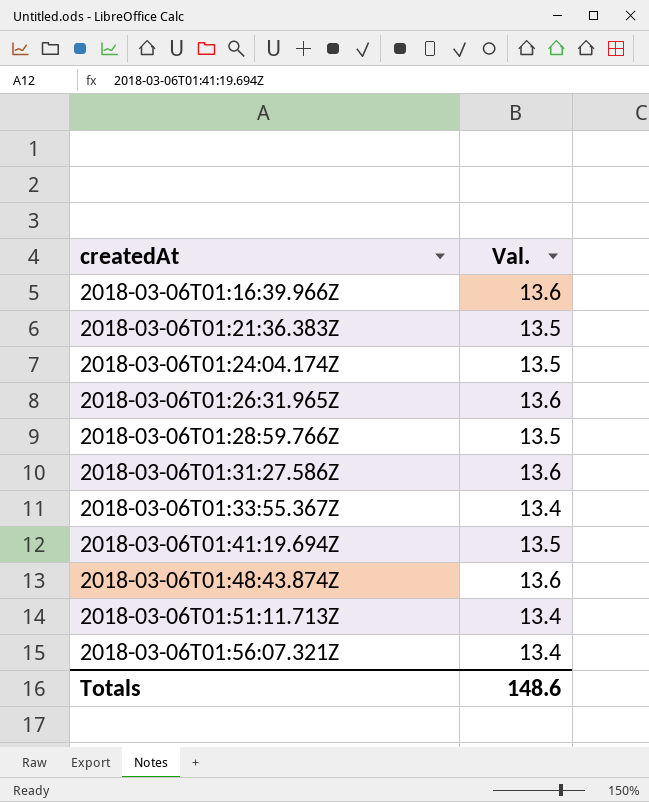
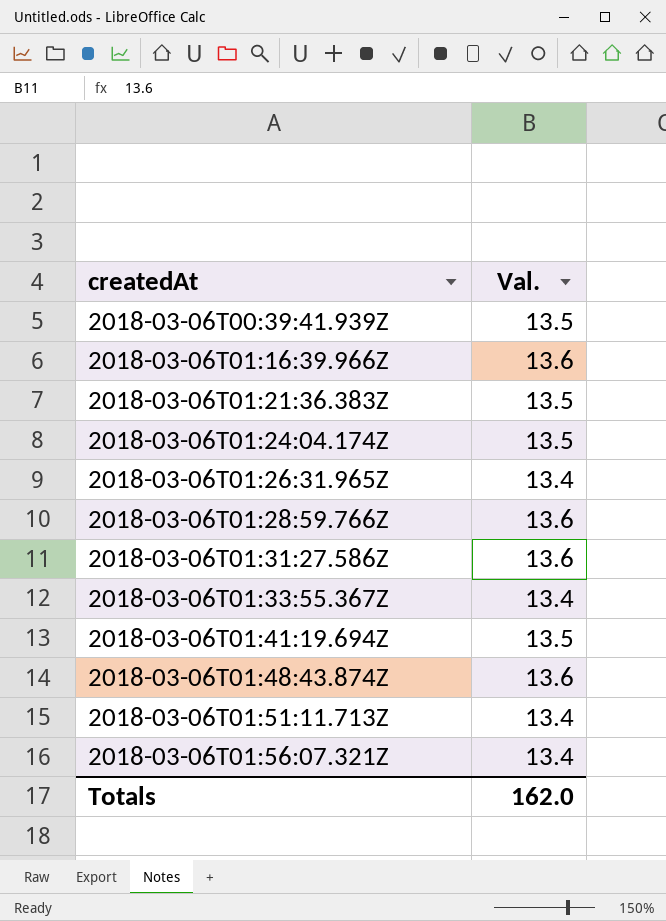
row 2018-03-06T00:39:41.939Z: none -> 13.5
2018-03-06T01:26:31.965Z | Val.: 13.6 -> 13.4
2018-03-06T01:28:59.766Z | Val.: 13.5 -> 13.6
Totals | Val.: 148.6 -> 162.0

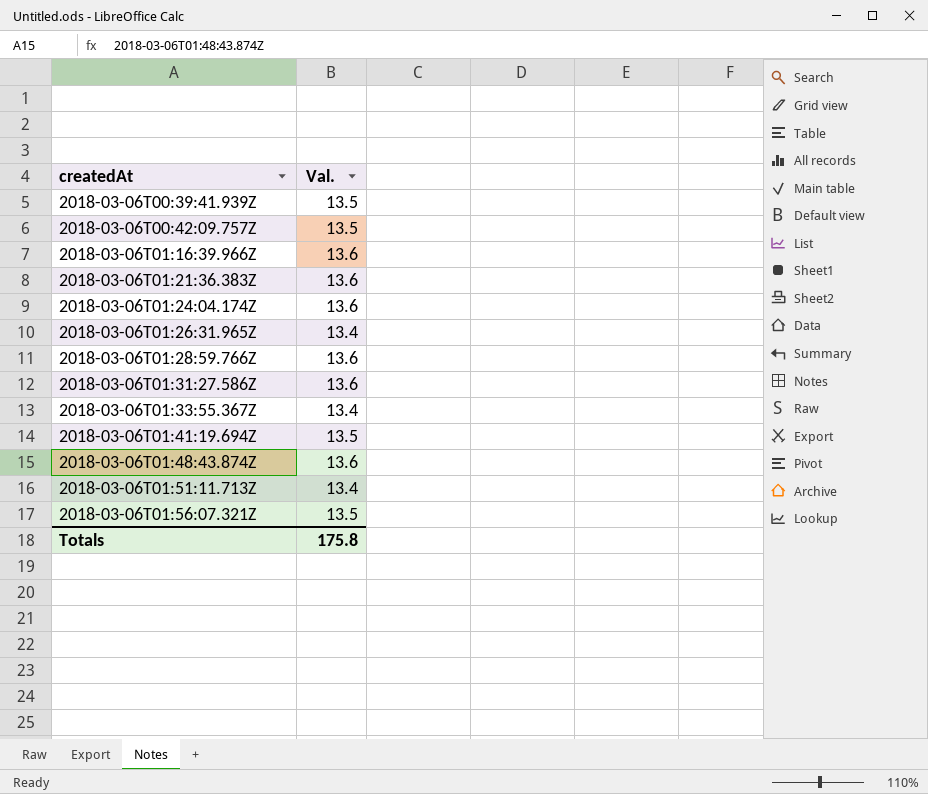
row 2018-03-06T00:42:09.757Z: none -> 13.5
2018-03-06T01:21:36.383Z | Val.: 13.5 -> 13.6
2018-03-06T01:24:04.174Z | Val.: 13.5 -> 13.6
2018-03-06T01:56:07.321Z | Val.: 13.4 -> 13.5
Totals | Val.: 162.0 -> 175.8

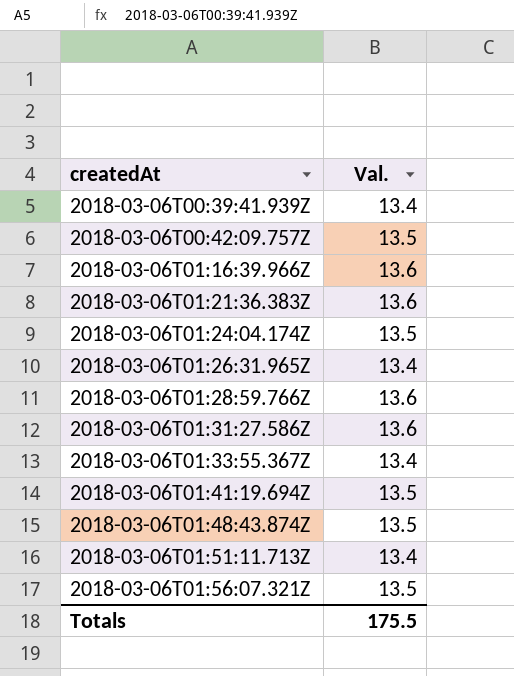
2018-03-06T00:39:41.939Z | Val.: 13.5 -> 13.4
2018-03-06T01:24:04.174Z | Val.: 13.6 -> 13.5
2018-03-06T01:48:43.874Z | Val.: 13.6 -> 13.5
Totals | Val.: 175.8 -> 175.5

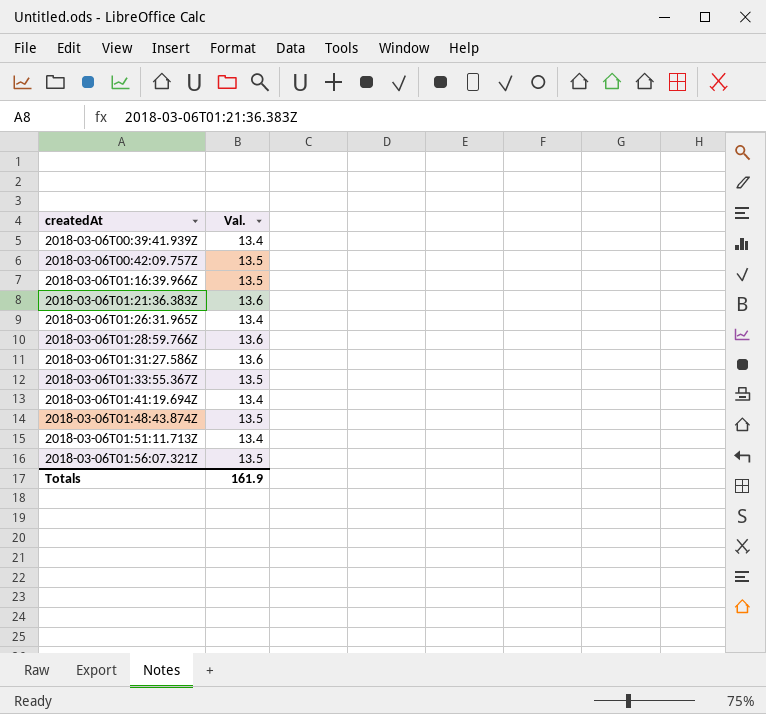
row 2018-03-06T01:24:04.174Z: 13.5 -> none
2018-03-06T01:16:39.966Z | Val.: 13.6 -> 13.5
2018-03-06T01:33:55.367Z | Val.: 13.4 -> 13.5
2018-03-06T01:41:19.694Z | Val.: 13.5 -> 13.4
Totals | Val.: 175.5 -> 161.9

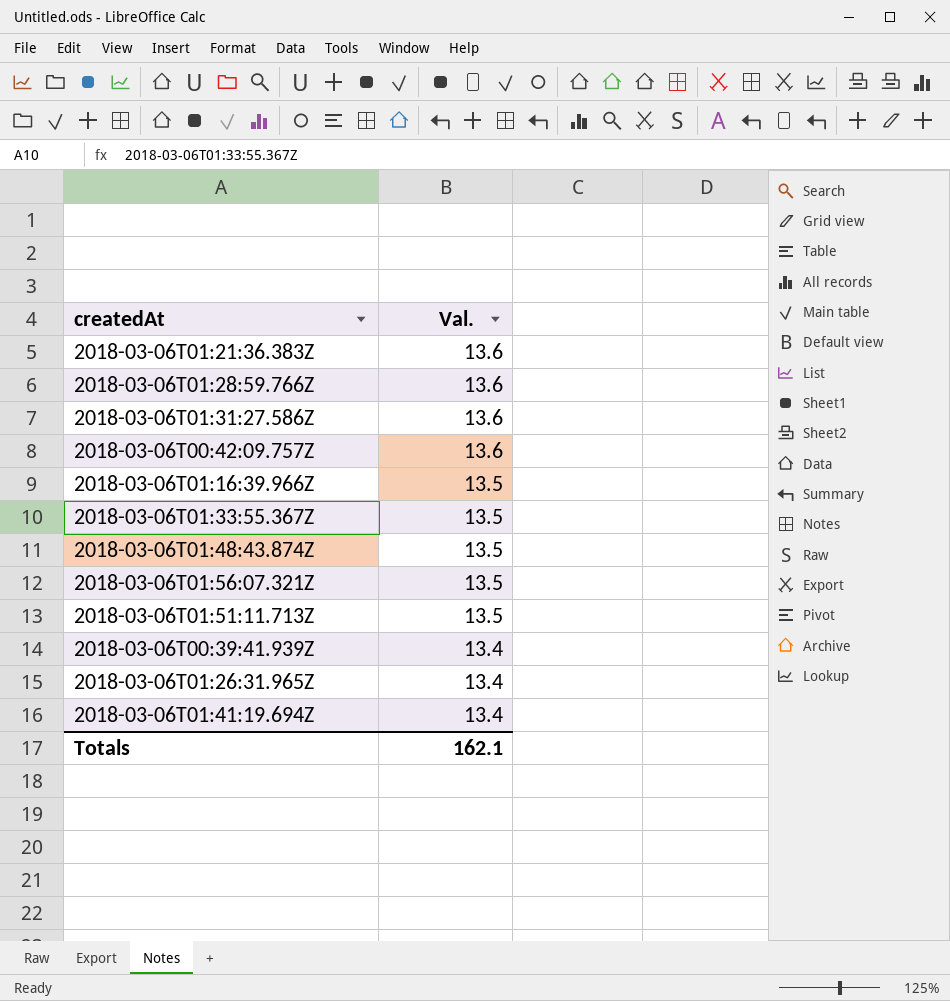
row order: createdAt ascending -> Val. descending
2018-03-06T00:42:09.757Z | Val.: 13.5 -> 13.6
2018-03-06T01:51:11.713Z | Val.: 13.4 -> 13.5
Totals | Val.: 161.9 -> 162.1

